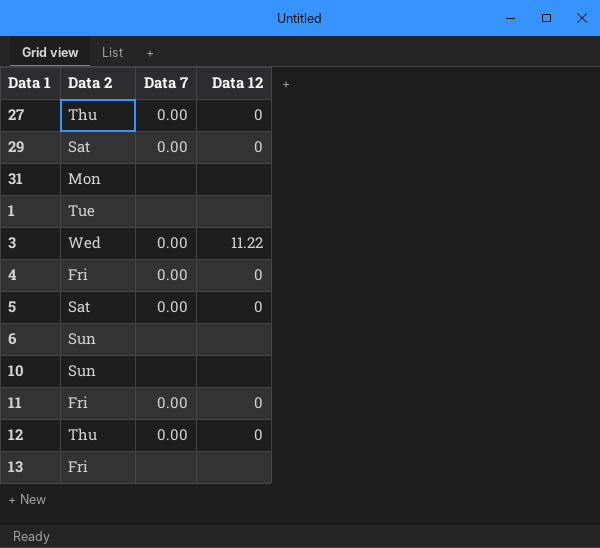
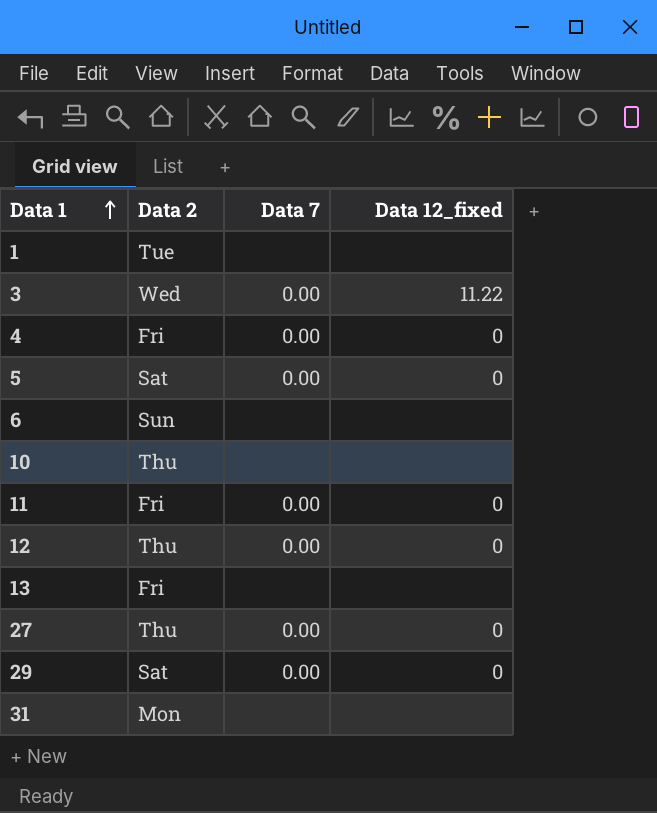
row order: none -> Data 1 ascending
column name: Data 12 -> Data 12_fixed
10 | Data 2: Sun -> Thu

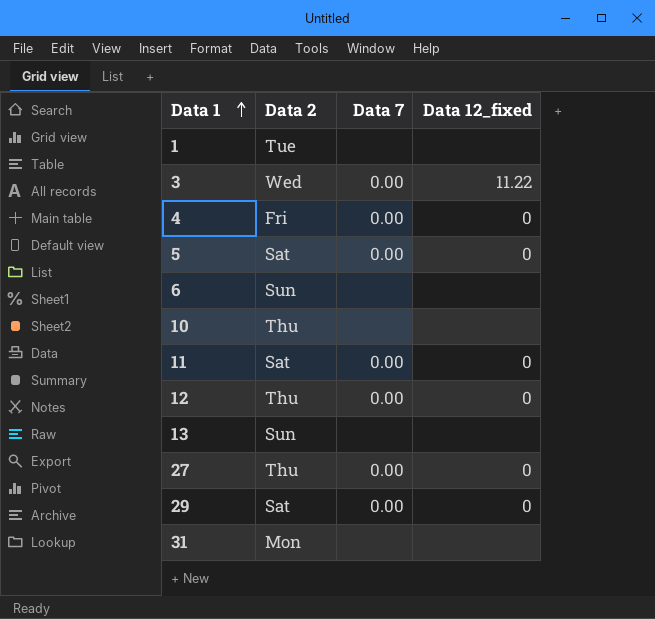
11 | Data 2: Fri -> Sat
13 | Data 2: Fri -> Sun

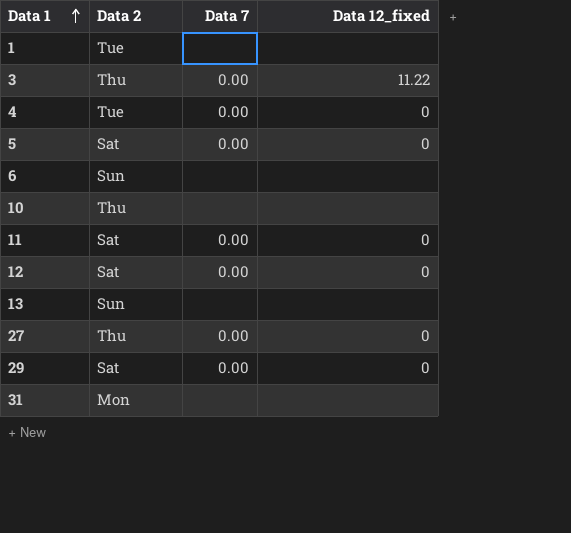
3 | Data 2: Wed -> Thu
4 | Data 2: Fri -> Tue
12 | Data 2: Thu -> Sat

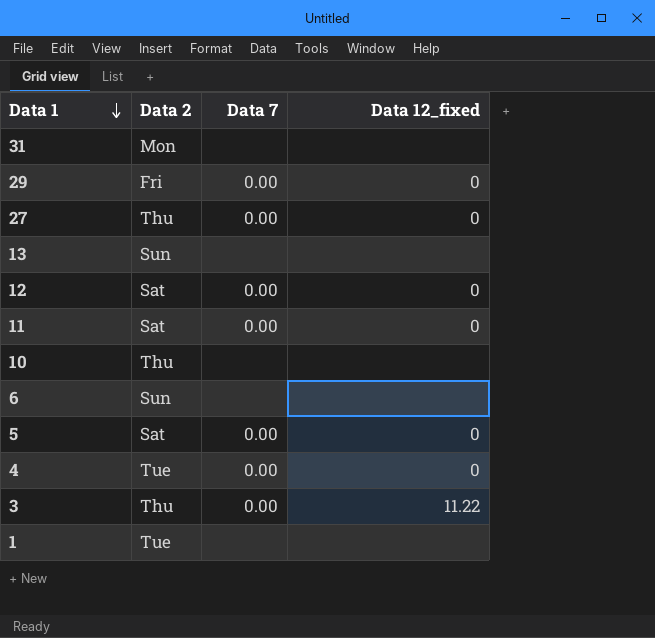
row order: Data 1 ascending -> Data 1 descending
29 | Data 2: Sat -> Fri

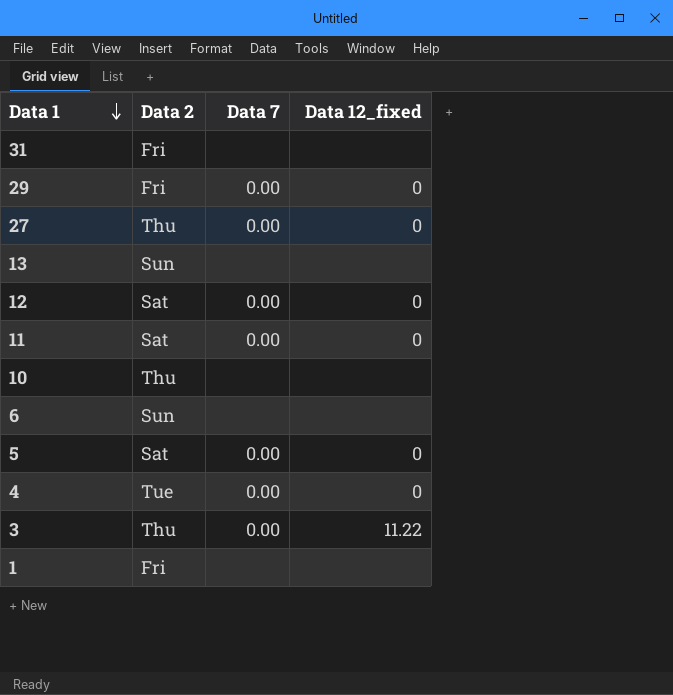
31 | Data 2: Mon -> Fri
1 | Data 2: Tue -> Fri

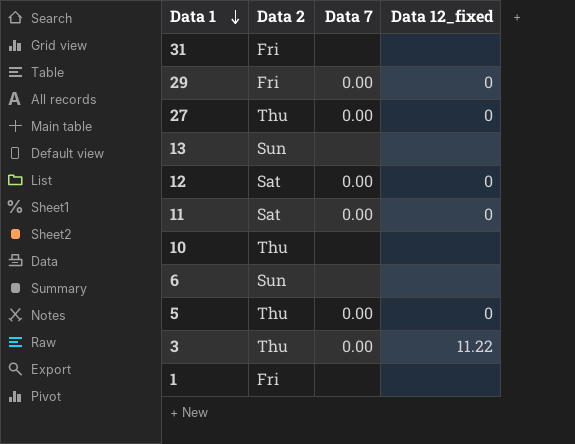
row 4: Tue | 0.00 | 0 -> none
5 | Data 2: Sat -> Thu

